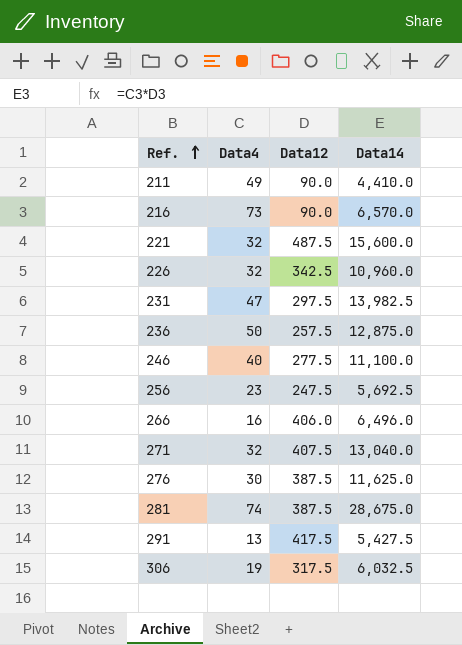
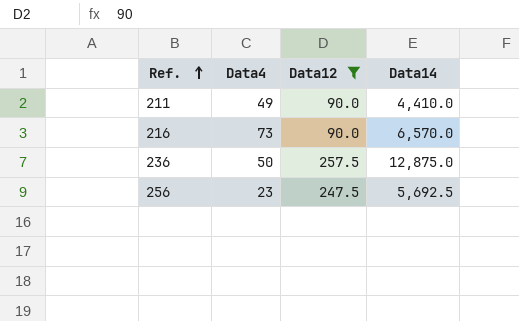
filter: none -> Data12 <= 257.5

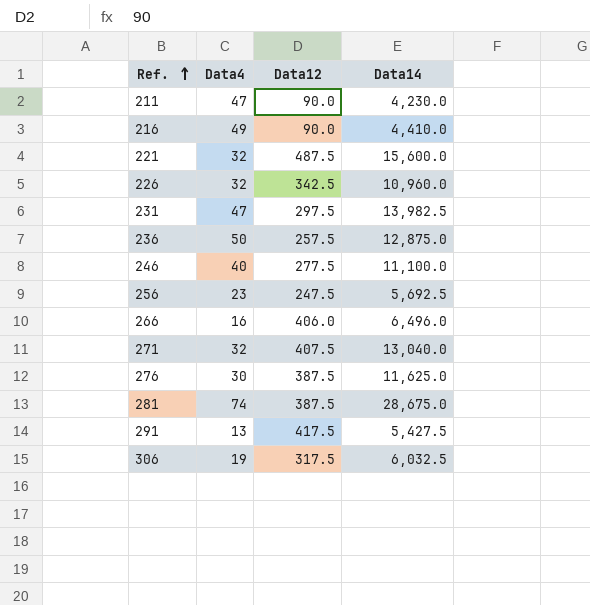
filter: Data12 <= 257.5 -> none
211 | Data4: 49 -> 47
211 | Data14: 4,410.0 -> 4,230.0
216 | Data4: 73 -> 49
216 | Data14: 6,570.0 -> 4,410.0

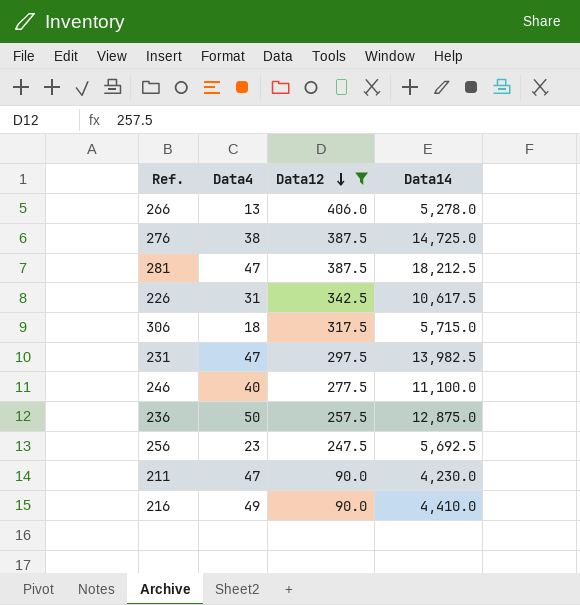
filter: none -> Data12 <= 406.0
row order: Ref. ascending -> Data12 descending
266 | Data4: 16 -> 13
266 | Data14: 6,496.0 -> 5,278.0
276 | Data4: 30 -> 38
276 | Data14: 11,625.0 -> 14,725.0
281 | Data4: 74 -> 47
281 | Data14: 28,675.0 -> 18,212.5
226 | Data4: 32 -> 31
226 | Data14: 10,960.0 -> 10,617.5
306 | Data4: 19 -> 18
306 | Data14: 6,032.5 -> 5,715.0

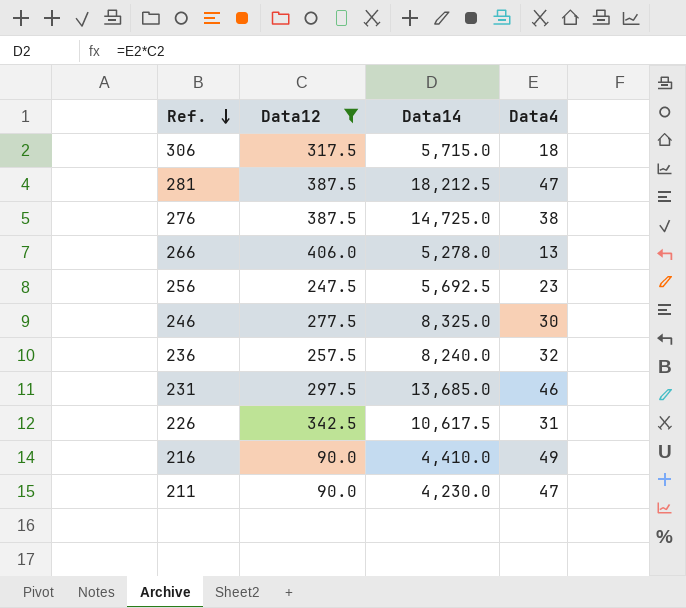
row order: Data12 descending -> Ref. descending
column Data4 | position: 2 -> 4
246 | Data14: 11,100.0 -> 8,325.0
246 | Data4: 40 -> 30
236 | Data14: 12,875.0 -> 8,240.0
236 | Data4: 50 -> 32
231 | Data14: 13,982.5 -> 13,685.0
231 | Data4: 47 -> 46

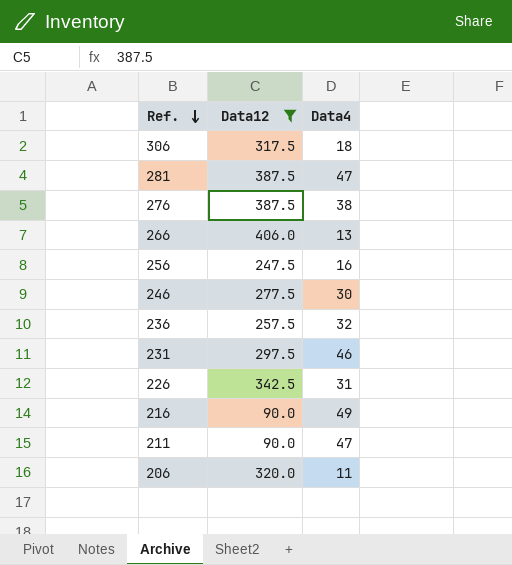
column Data14 | formula: [Data12] * [Data4] -> none
256 | Data4: 23 -> 16
row 206: none -> 320.0 | 11

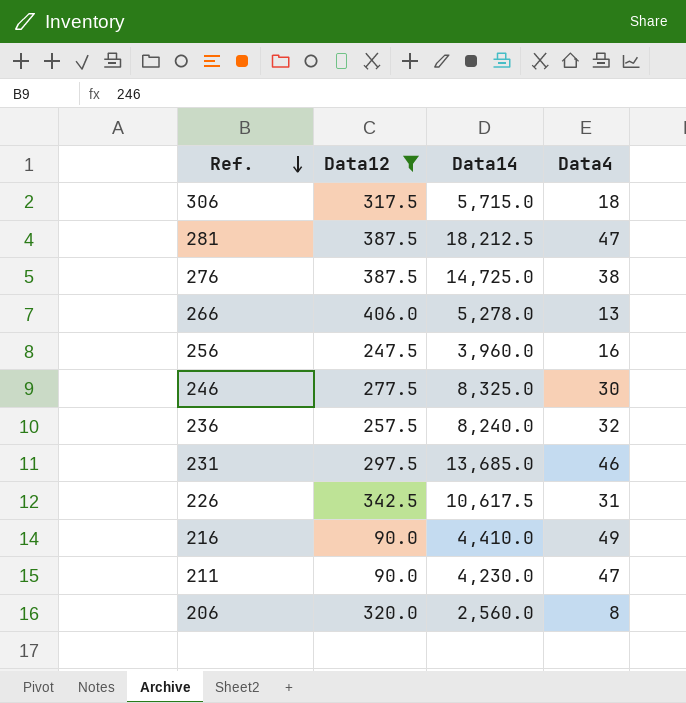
column Data14 | formula: none -> [Data12] * [Data4]
206 | Data4: 11 -> 8

